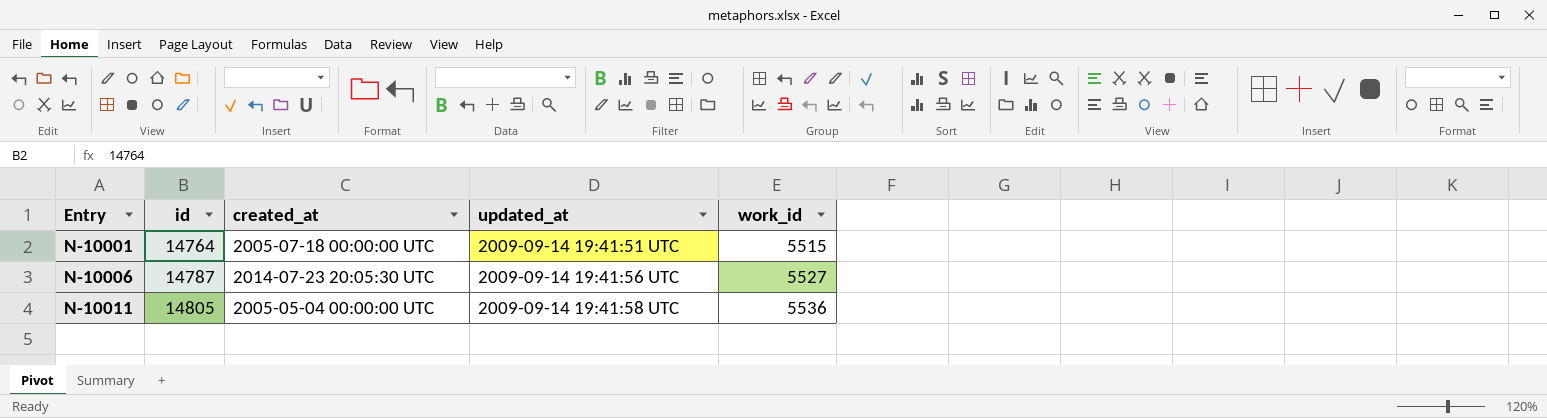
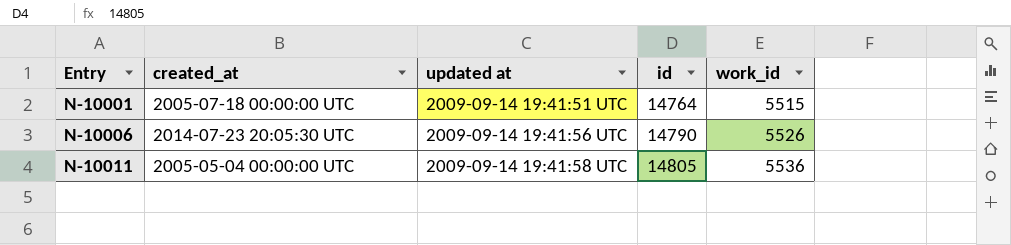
column name: updated_at -> updated at
column id | position: 2 -> 4
N-10006 | id: 14787 -> 14790
N-10006 | work_id: 5527 -> 5526

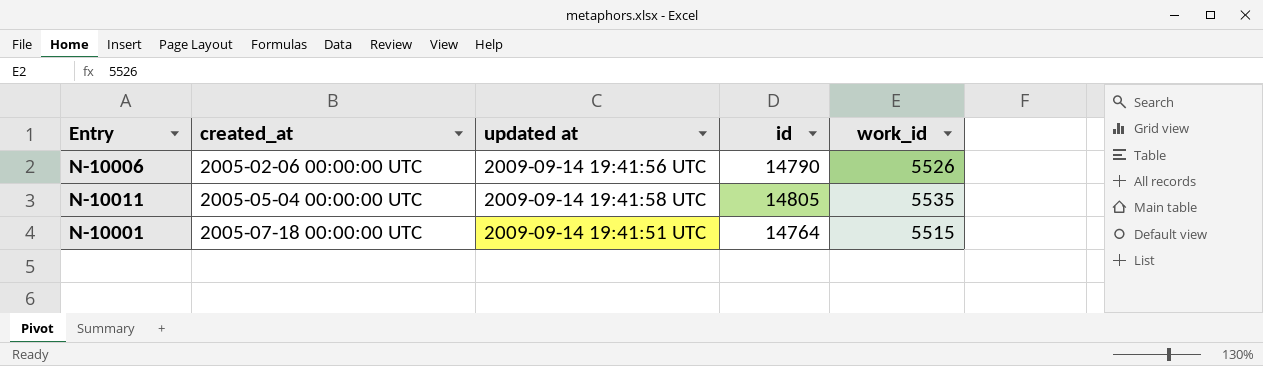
row order: Entry ascending -> created_at ascending
N-10006 | created_at: 2014-07-23 20:05:30 UTC -> 2005-02-06 00:00:00 UTC
N-10011 | work_id: 5536 -> 5535

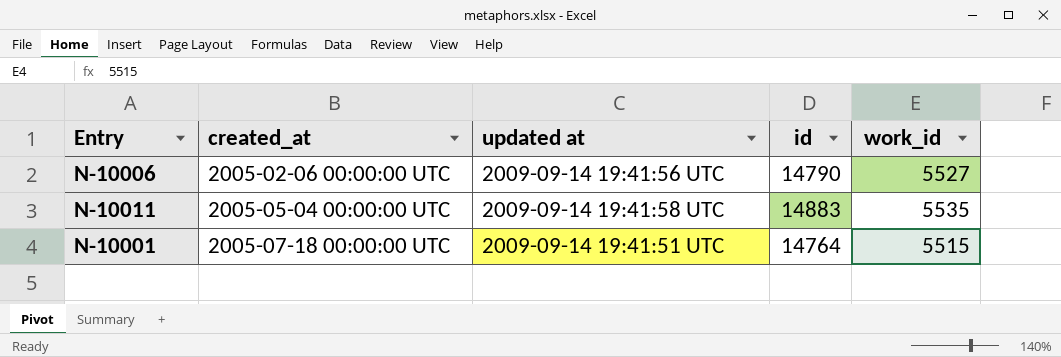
N-10006 | work_id: 5526 -> 5527
N-10011 | id: 14805 -> 14883

